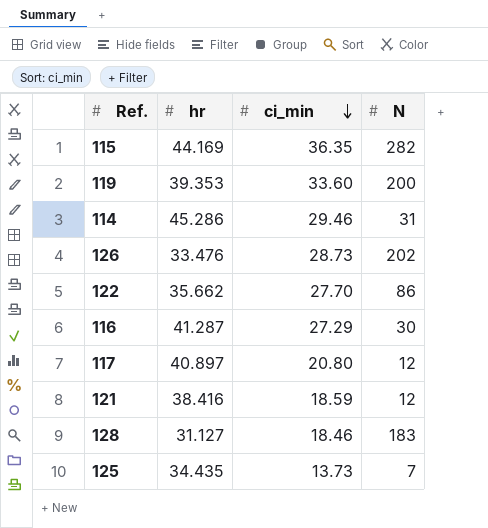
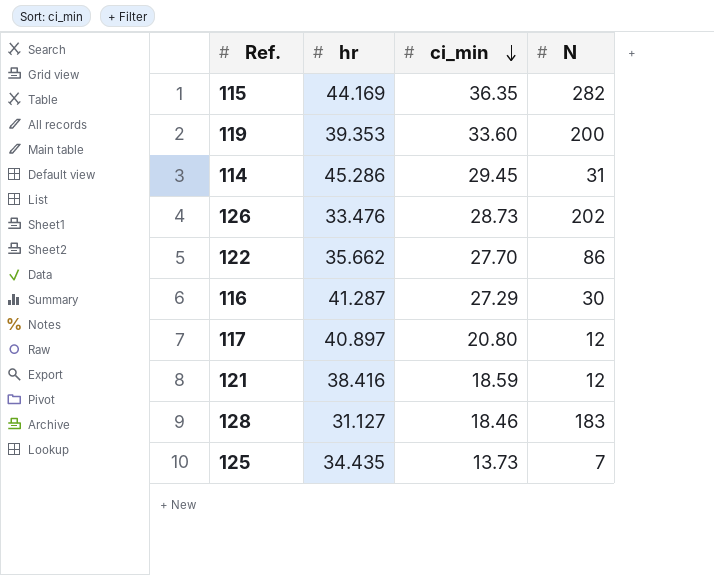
114 | ci_min: 29.46 -> 29.45

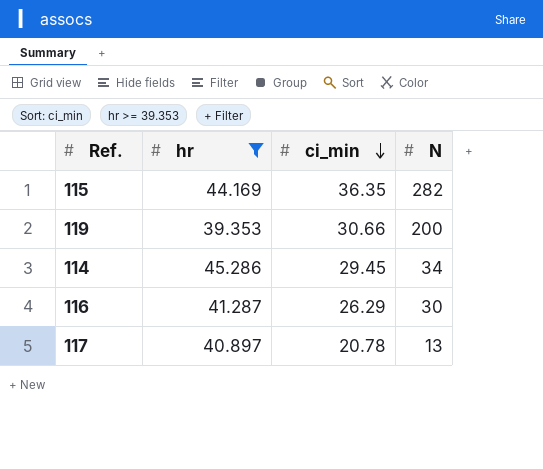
filter: none -> hr >= 39.353
119 | ci_min: 33.60 -> 30.66
114 | N: 31 -> 34
116 | ci_min: 27.29 -> 26.29
117 | ci_min: 20.80 -> 20.78
117 | N: 12 -> 13

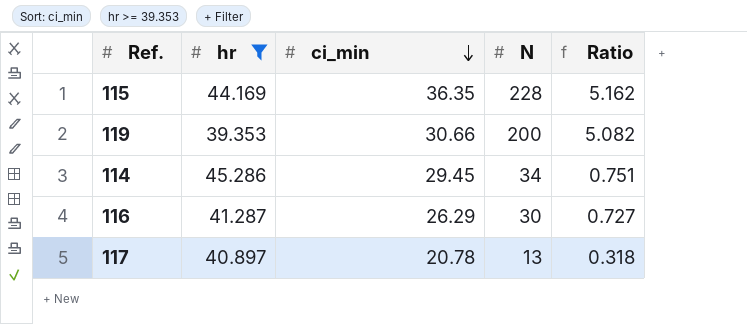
column Ratio | formula: none -> [N] / [hr]
115 | N: 282 -> 228

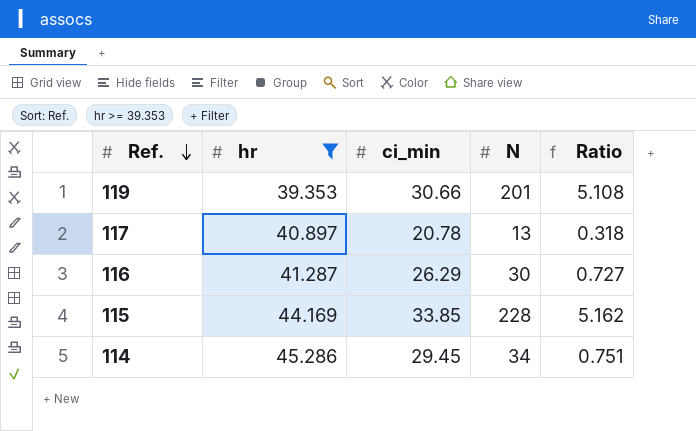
row order: ci_min descending -> Ref. descending
119 | N: 200 -> 201
119 | Ratio: 5.082 -> 5.108
115 | ci_min: 36.35 -> 33.85

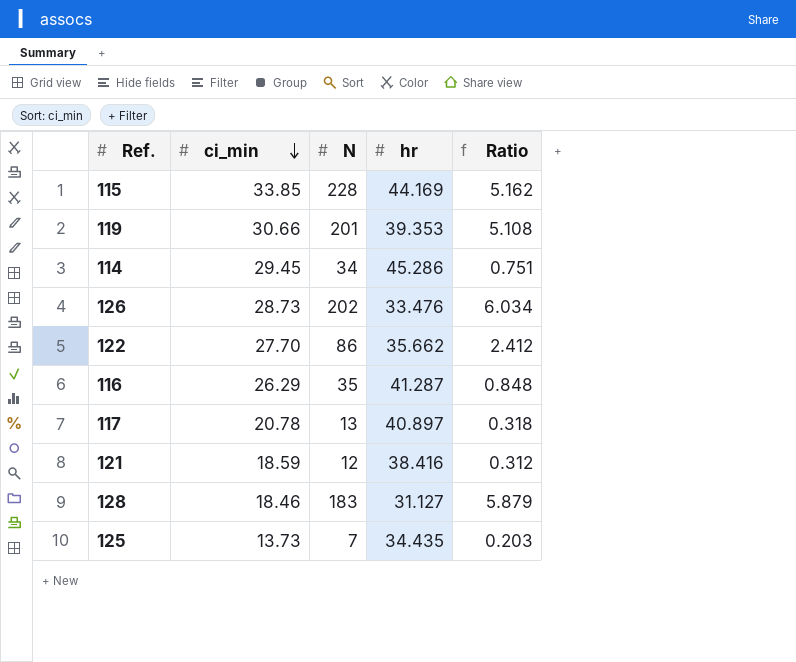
filter: hr >= 39.353 -> none
row order: Ref. descending -> ci_min descending
column hr | position: 2 -> 4
116 | N: 30 -> 35
116 | Ratio: 0.727 -> 0.848

